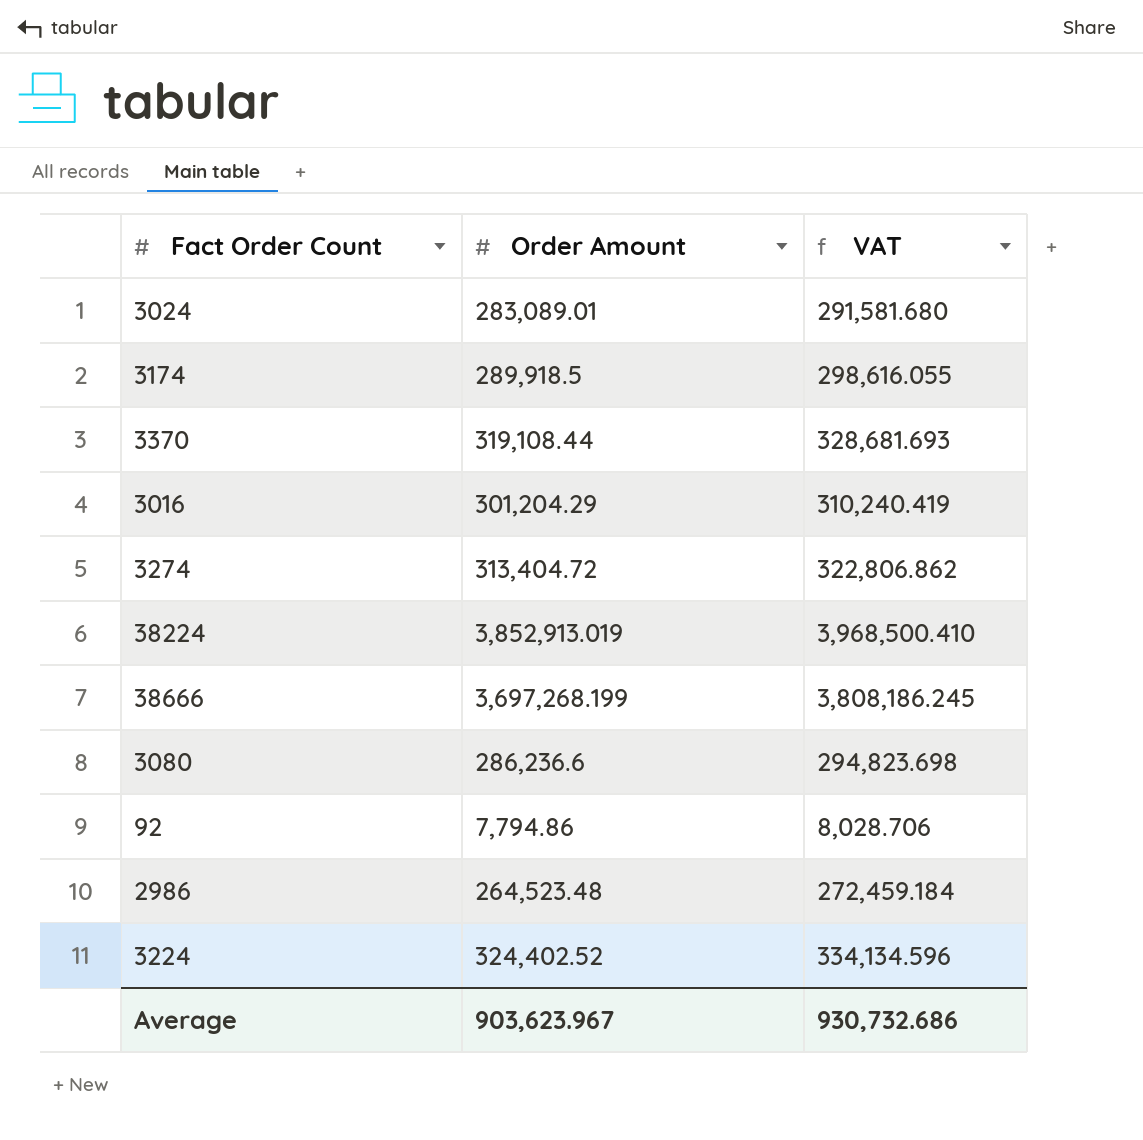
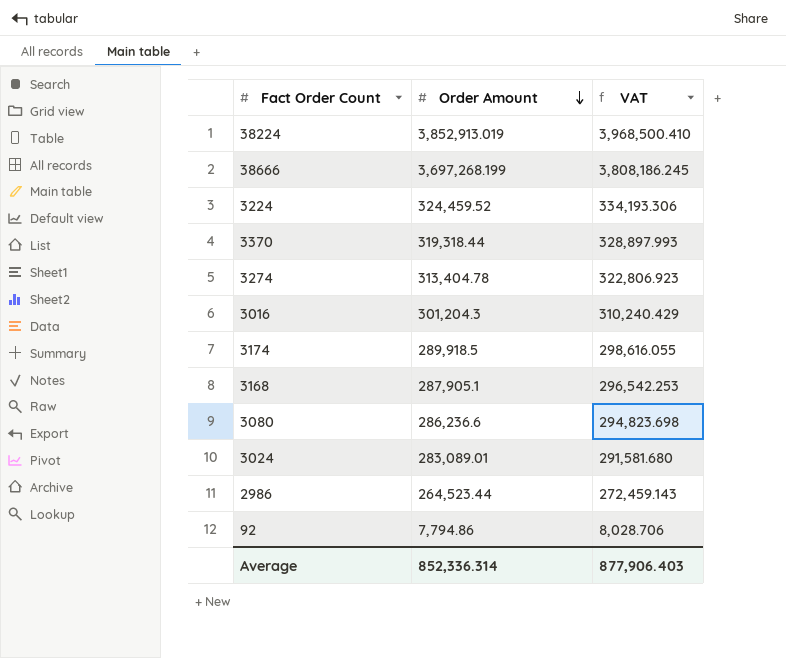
row order: none -> Order Amount descending
3224 | Order Amount: 324,402.52 -> 324,459.52
3224 | VAT: 334,134.596 -> 334,193.306
3370 | Order Amount: 319,108.44 -> 319,318.44
3370 | VAT: 328,681.693 -> 328,897.993
3274 | Order Amount: 313,404.72 -> 313,404.78
3274 | VAT: 322,806.862 -> 322,806.923
3016 | Order Amount: 301,204.29 -> 301,204.3
3016 | VAT: 310,240.419 -> 310,240.429
row 3168: none -> 287,905.1 | 296,542.253
2986 | Order Amount: 264,523.48 -> 264,523.44
2986 | VAT: 272,459.184 -> 272,459.143
Average | Order Amount: 903,623.967 -> 852,336.314
Average | VAT: 930,732.686 -> 877,906.403

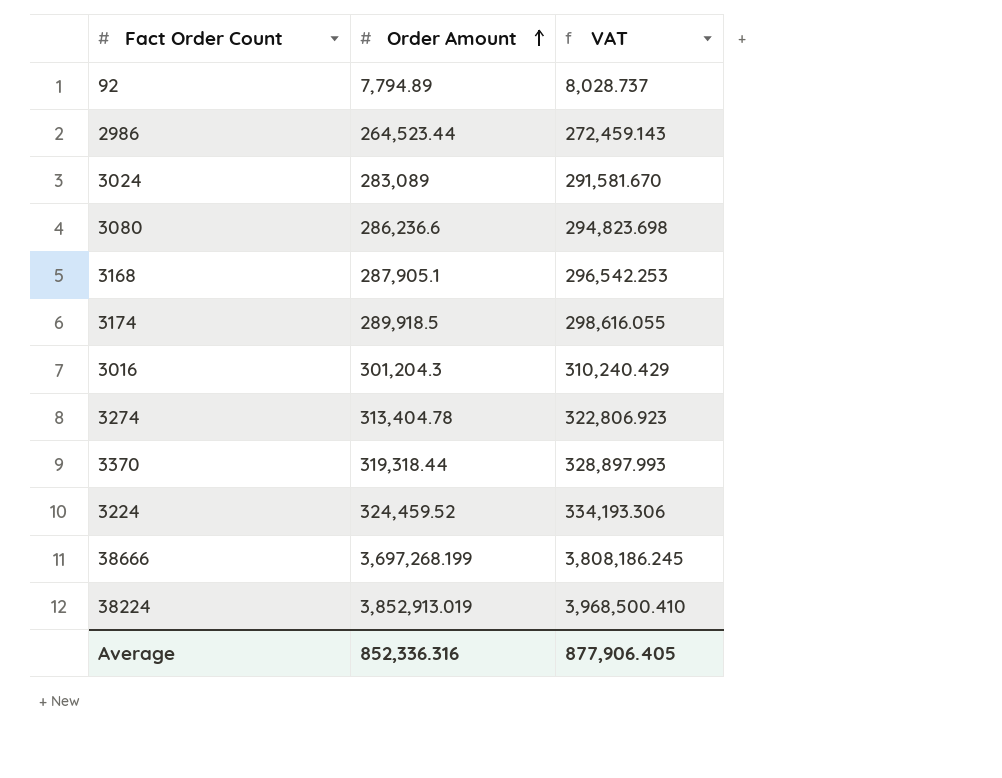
row order: Order Amount descending -> Order Amount ascending
92 | Order Amount: 7,794.86 -> 7,794.89
92 | VAT: 8,028.706 -> 8,028.737
3024 | Order Amount: 283,089.01 -> 283,089
3024 | VAT: 291,581.680 -> 291,581.670
Average | Order Amount: 852,336.314 -> 852,336.316
Average | VAT: 877,906.403 -> 877,906.405

